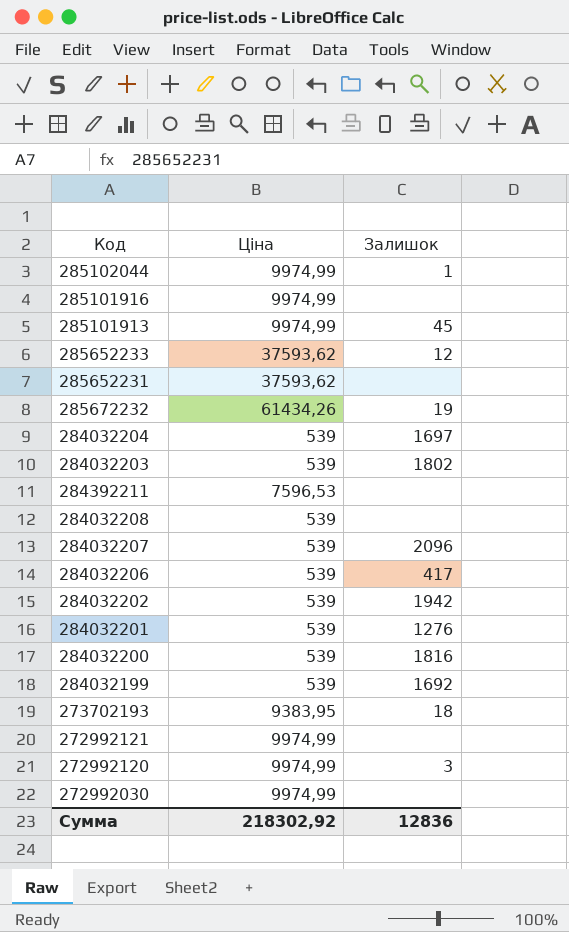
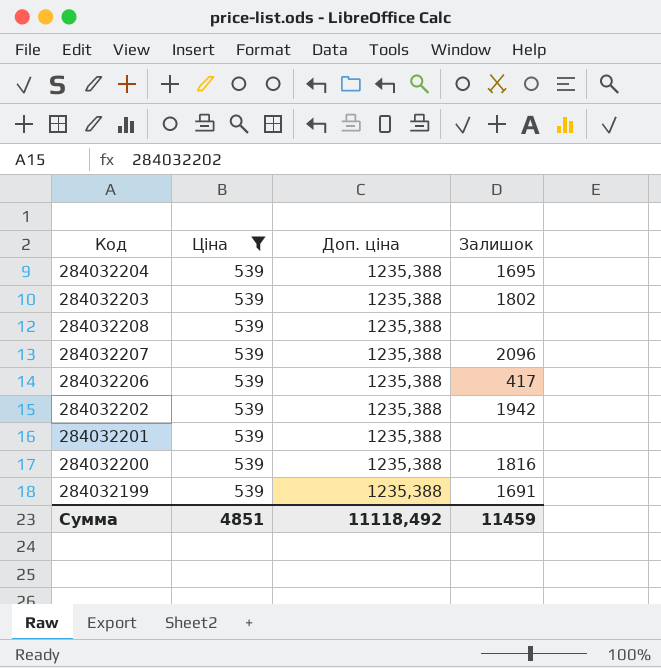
filter: none -> Ціна = 539
column Доп. ціна | position: none -> 3
284032204 | Залишок: 1697 -> 1695
284032201 | Залишок: 1276 -> none
284032199 | Залишок: 1692 -> 1691
Сумма | Ціна: 218302,92 -> 4851
Сумма | Залишок: 12836 -> 11459

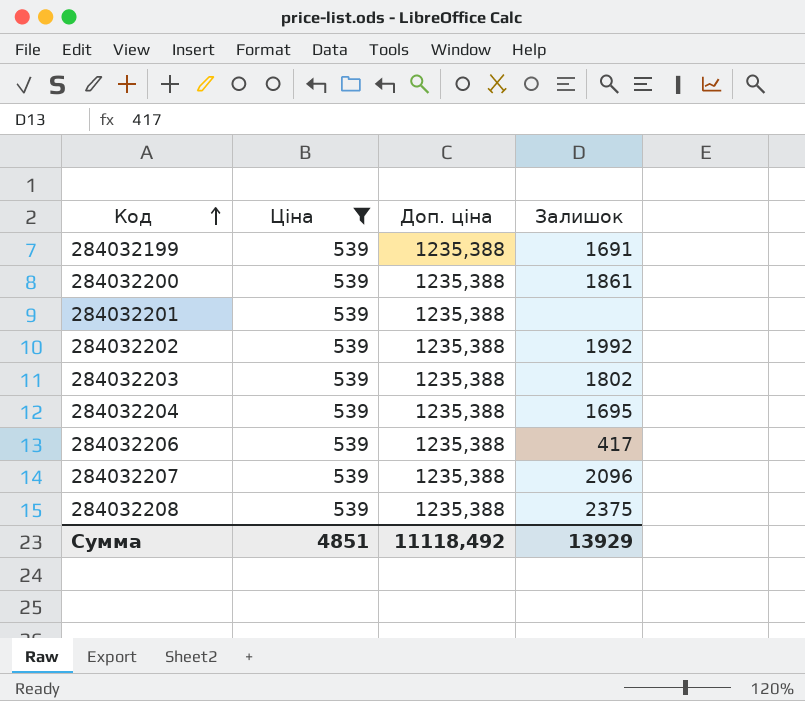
row order: none -> Код ascending
284032200 | Залишок: 1816 -> 1861
284032202 | Залишок: 1942 -> 1992
284032208 | Залишок: none -> 2375
Сумма | Залишок: 11459 -> 13929

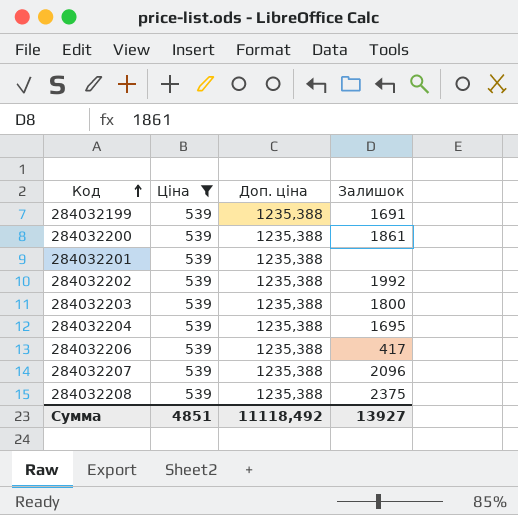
284032203 | Залишок: 1802 -> 1800
Сумма | Залишок: 13929 -> 13927

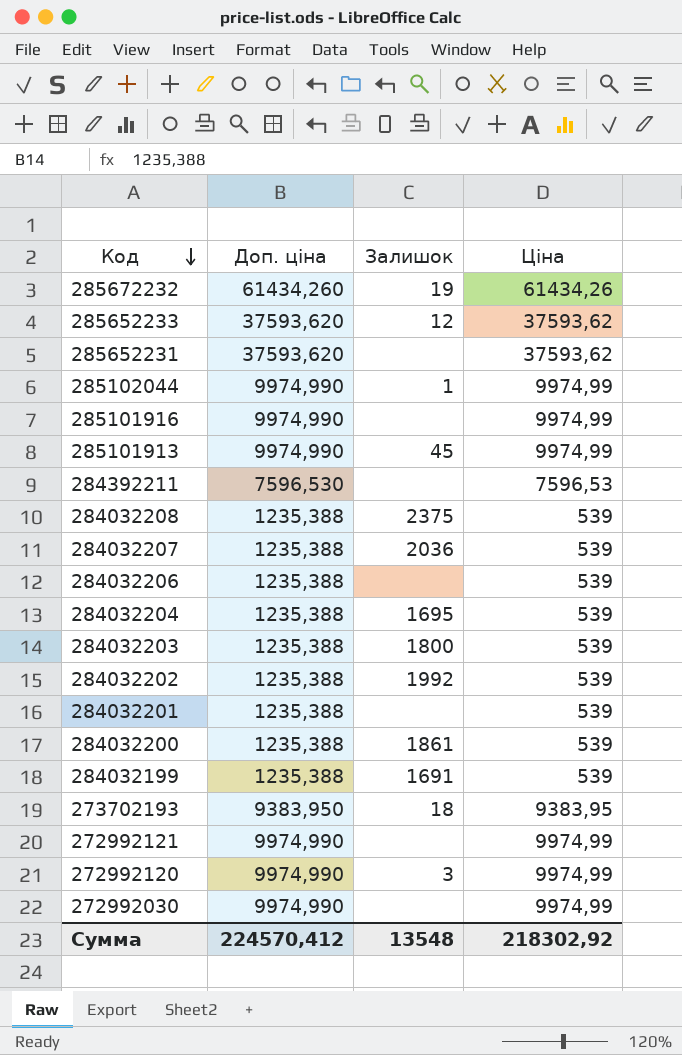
filter: Ціна = 539 -> none
row order: Код ascending -> Код descending
column Ціна | position: 2 -> 4
284032207 | Залишок: 2096 -> 2036
284032206 | Залишок: 417 -> none
Сумма | Доп. ціна: 11118,492 -> 224570,412
Сумма | Залишок: 13927 -> 13548
Сумма | Ціна: 4851 -> 218302,92

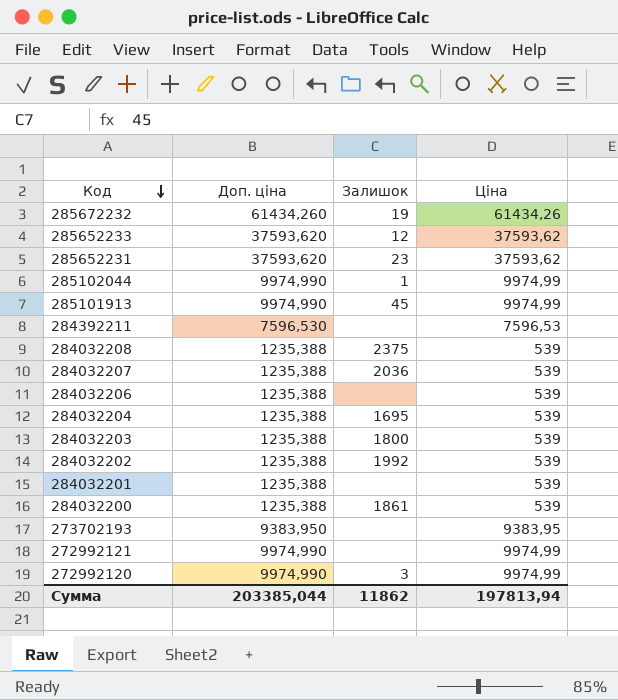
row 285101916: 9974,990 | none | 9974,99 -> none
row 284032199: 1235,388 | 1691 | 539 -> none
row 272992030: 9974,990 | none | 9974,99 -> none
285652231 | Залишок: none -> 23
273702193 | Залишок: 18 -> none
Сумма | Доп. ціна: 224570,412 -> 203385,044
Сумма | Залишок: 13548 -> 11862
Сумма | Ціна: 218302,92 -> 197813,94

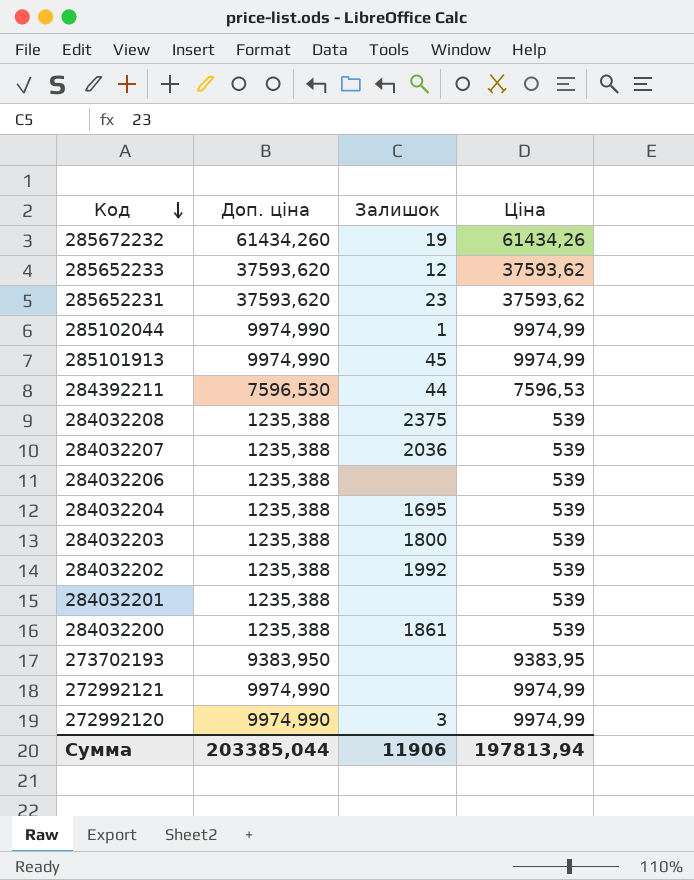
284392211 | Залишок: none -> 44
Сумма | Залишок: 11862 -> 11906

